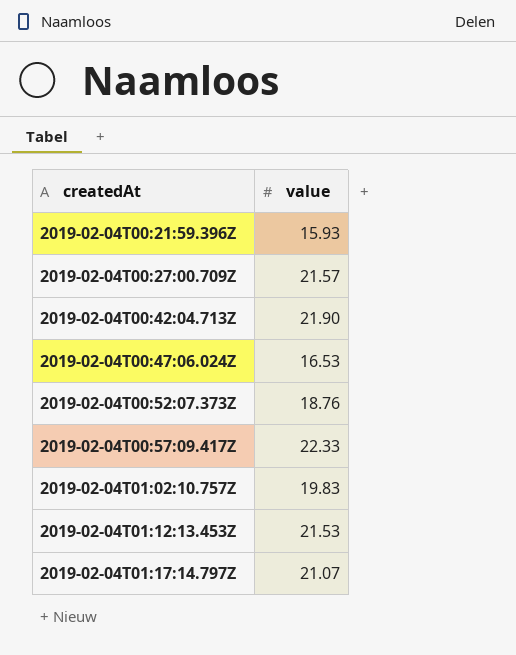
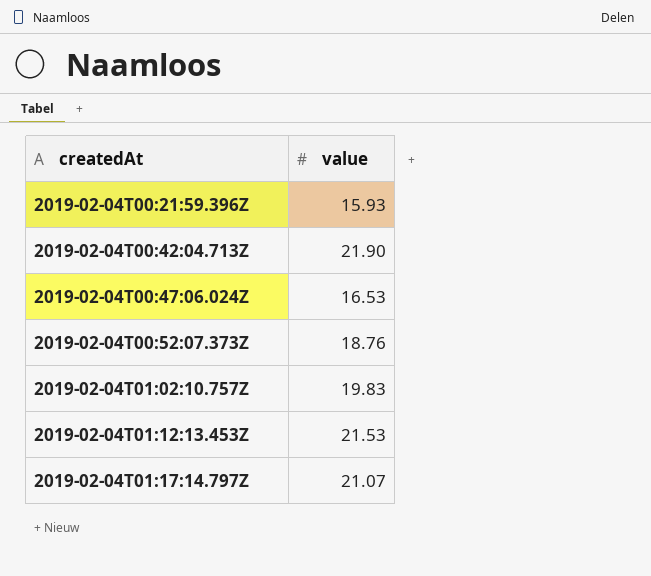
row 2019-02-04T00:27:00.709Z: 21.57 -> none
row 2019-02-04T00:57:09.417Z: 22.33 -> none

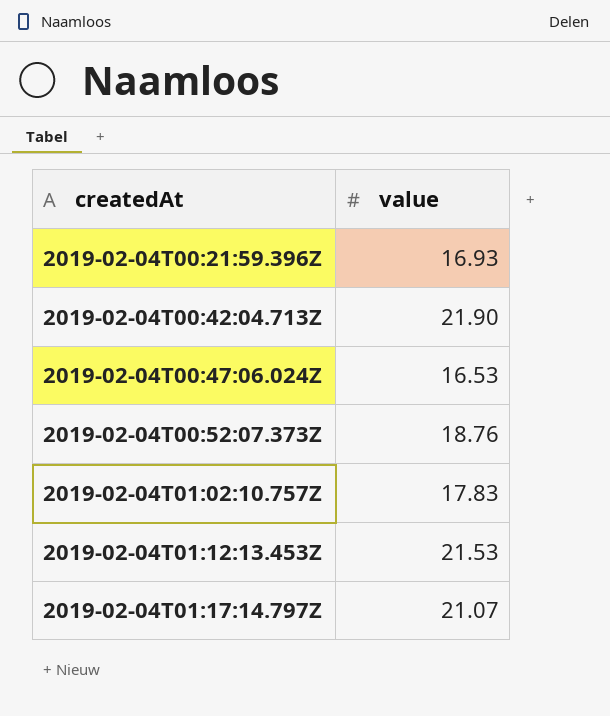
2019-02-04T00:21:59.396Z | value: 15.93 -> 16.93
2019-02-04T01:02:10.757Z | value: 19.83 -> 17.83

